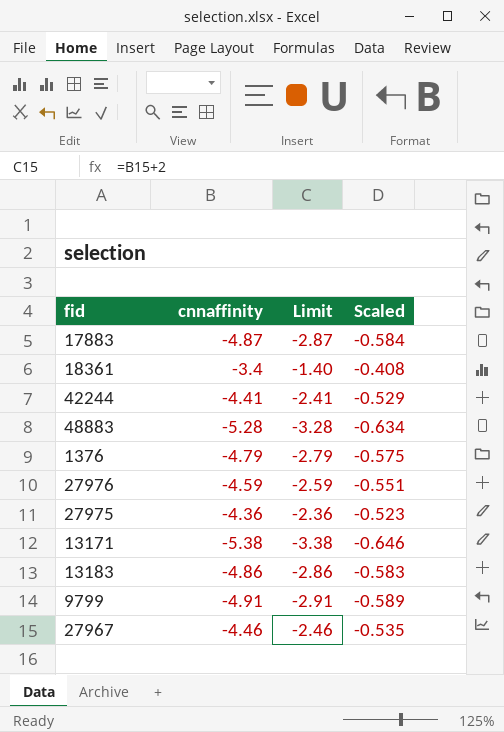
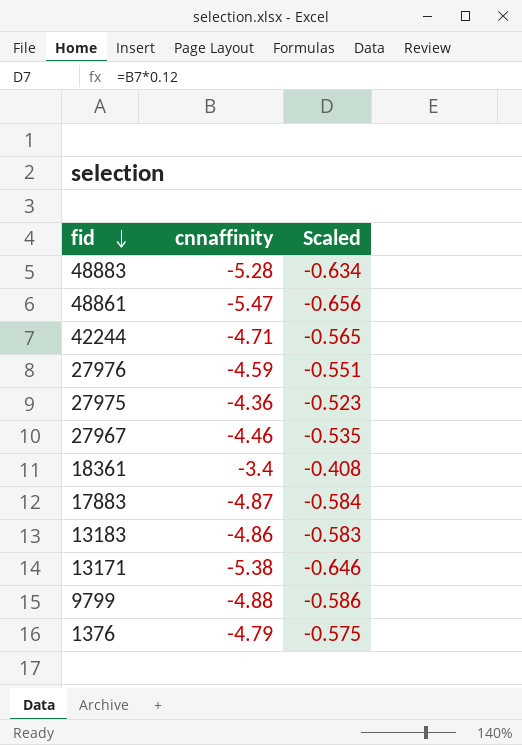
row order: none -> fid descending
column Limit | formula: [cnnaffinity] + 2 -> none
row 48861: none -> -5.47 | -0.656
42244 | cnnaffinity: -4.41 -> -4.71
42244 | Scaled: -0.529 -> -0.565
9799 | cnnaffinity: -4.91 -> -4.88
9799 | Scaled: -0.589 -> -0.586

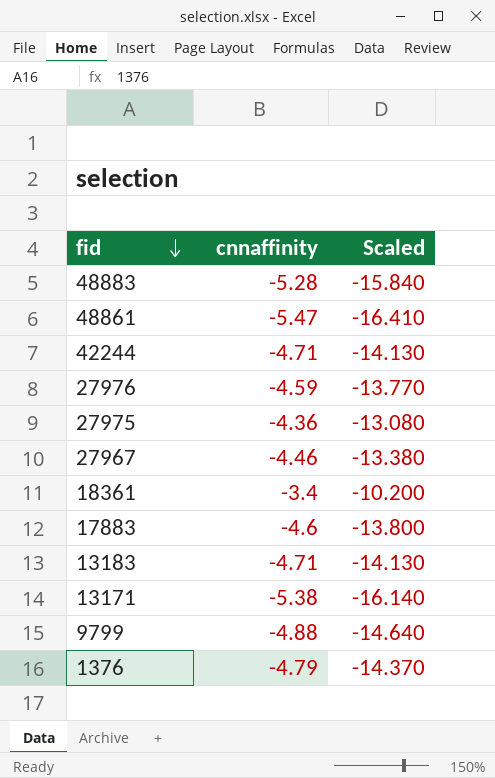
column Scaled | formula: [cnnaffinity] * 0.12 -> [cnnaffinity] * 3
17883 | cnnaffinity: -4.87 -> -4.6
13183 | cnnaffinity: -4.86 -> -4.71

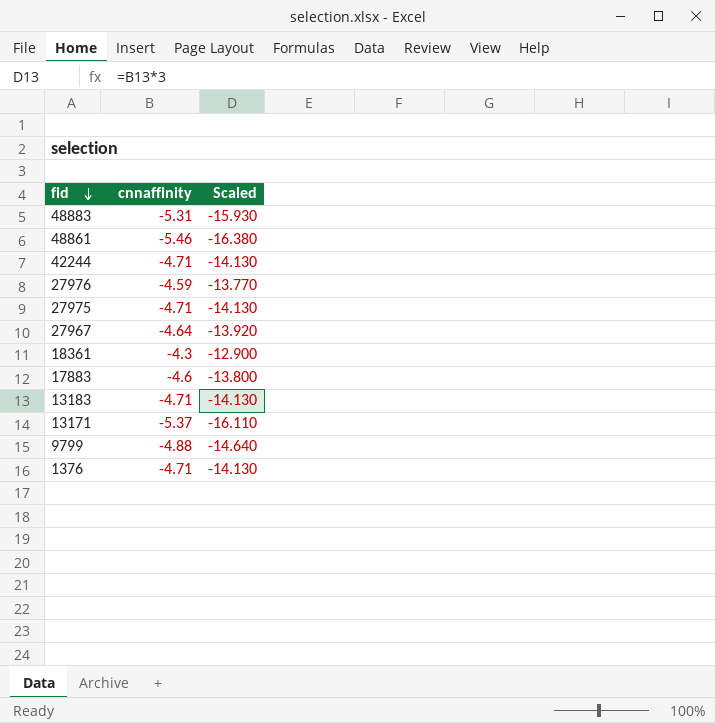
48883 | cnnaffinity: -5.28 -> -5.31
48883 | Scaled: -15.840 -> -15.930
48861 | cnnaffinity: -5.47 -> -5.46
48861 | Scaled: -16.410 -> -16.380
27975 | cnnaffinity: -4.36 -> -4.71
27975 | Scaled: -13.080 -> -14.130
27967 | cnnaffinity: -4.46 -> -4.64
27967 | Scaled: -13.380 -> -13.920
18361 | cnnaffinity: -3.4 -> -4.3
18361 | Scaled: -10.200 -> -12.900
13171 | cnnaffinity: -5.38 -> -5.37
13171 | Scaled: -16.140 -> -16.110
1376 | cnnaffinity: -4.79 -> -4.71
1376 | Scaled: -14.370 -> -14.130

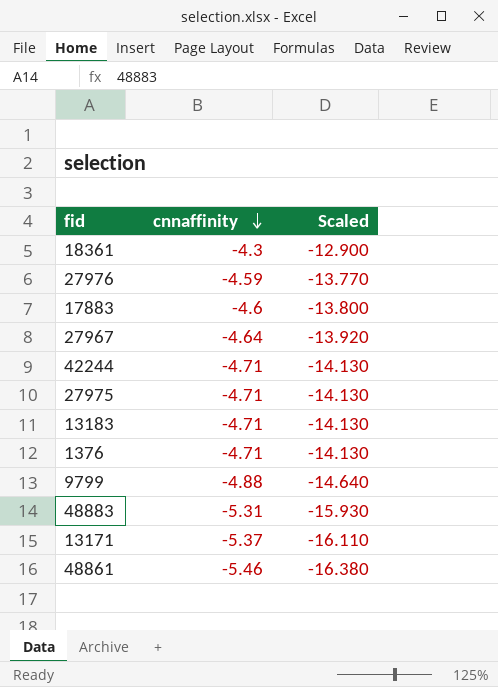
row order: fid descending -> cnnaffinity descending

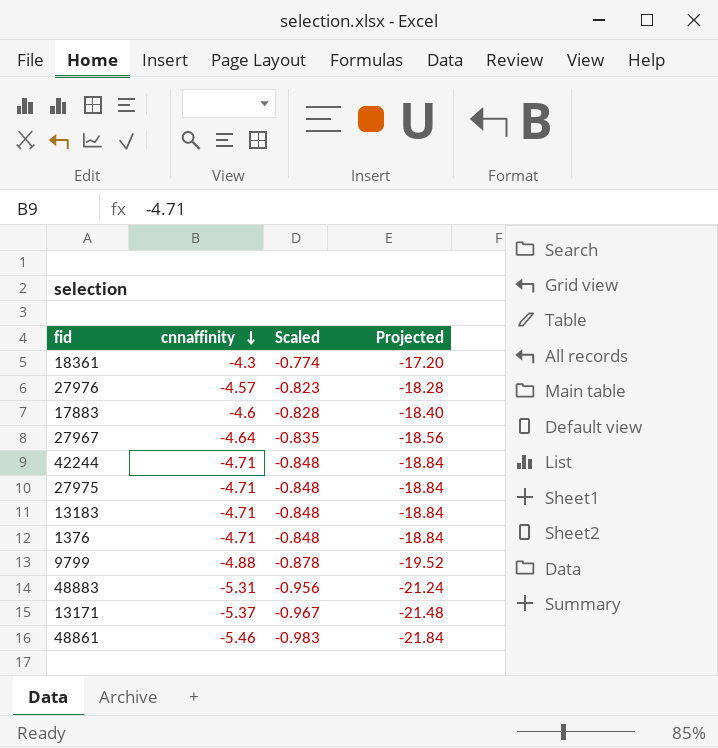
column Scaled | formula: [cnnaffinity] * 3 -> [cnnaffinity] * 0.18
column Projected | formula: none -> [cnnaffinity] * 4
27976 | cnnaffinity: -4.59 -> -4.57

